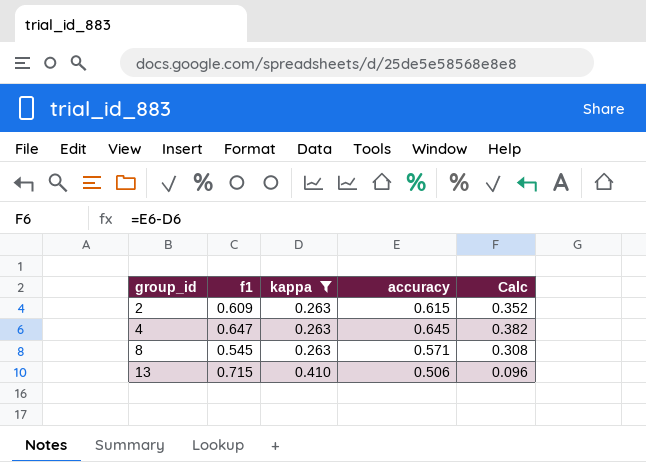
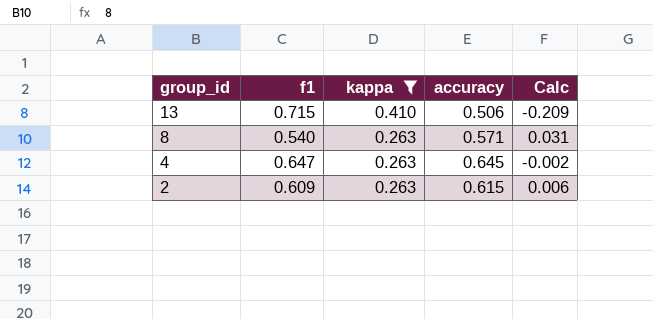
row order: group_id ascending -> group_id descending
column Calc | formula: [accuracy] - [kappa] -> [accuracy] - [f1]
8 | f1: 0.545 -> 0.540

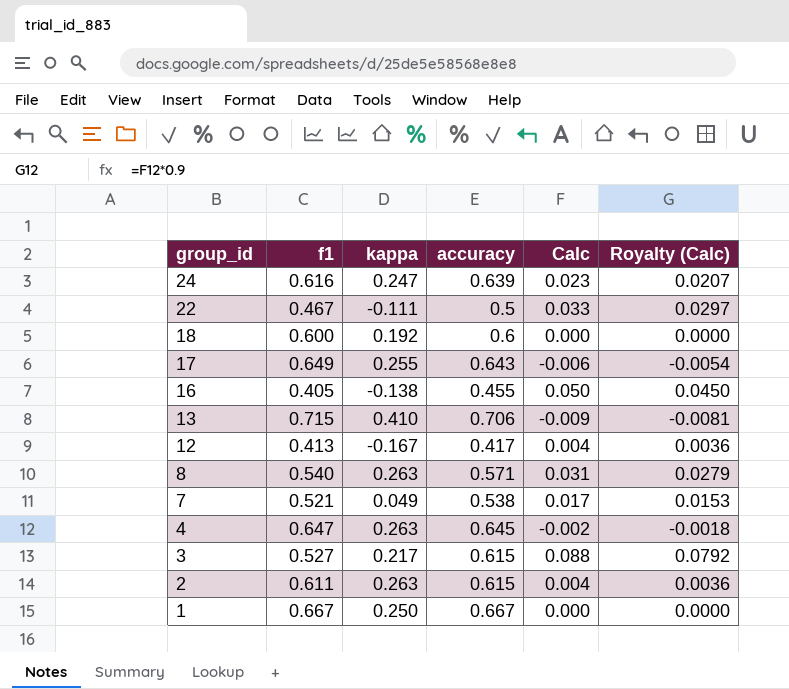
filter: kappa >= 0.263 -> none
column Royalty (Calc) | formula: none -> [Calc] * 0.9
13 | accuracy: 0.506 -> 0.706
13 | Calc: -0.209 -> -0.009
2 | f1: 0.609 -> 0.611
2 | Calc: 0.006 -> 0.004

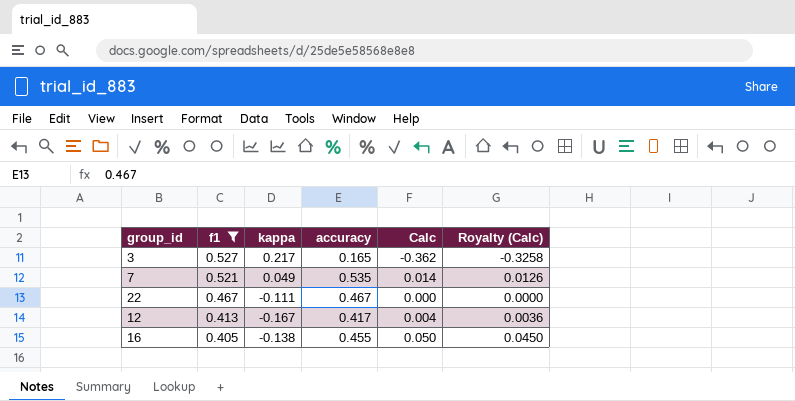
filter: none -> f1 <= 0.527
row order: group_id descending -> f1 descending
3 | accuracy: 0.615 -> 0.165
3 | Calc: 0.088 -> -0.362
3 | Royalty (Calc): 0.0792 -> -0.3258
7 | accuracy: 0.538 -> 0.535
7 | Calc: 0.017 -> 0.014
7 | Royalty (Calc): 0.0153 -> 0.0126
22 | accuracy: 0.5 -> 0.467
22 | Calc: 0.033 -> 0.000
22 | Royalty (Calc): 0.0297 -> 0.0000

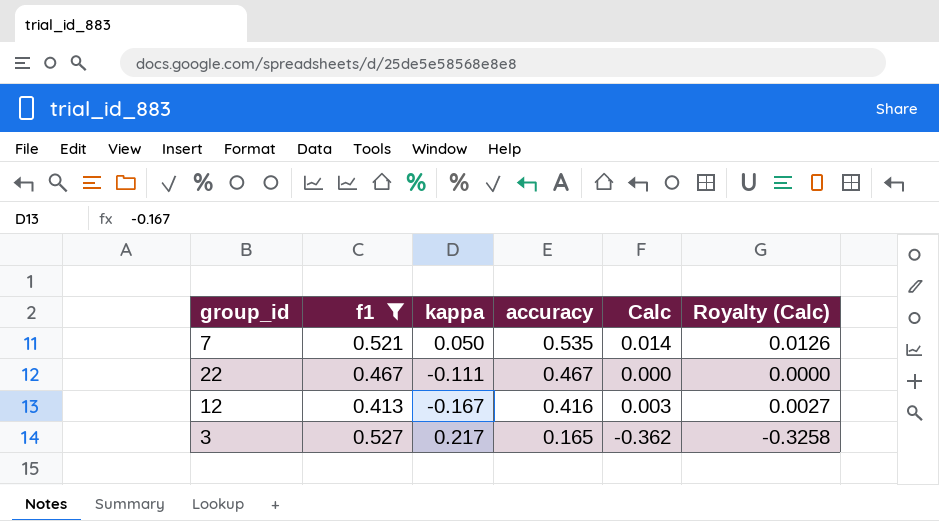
row order: f1 descending -> accuracy descending
row 16: 0.405 | -0.138 | 0.455 | 0.050 | 0.0450 -> none
7 | kappa: 0.049 -> 0.050
12 | accuracy: 0.417 -> 0.416
12 | Calc: 0.004 -> 0.003
12 | Royalty (Calc): 0.0036 -> 0.0027

